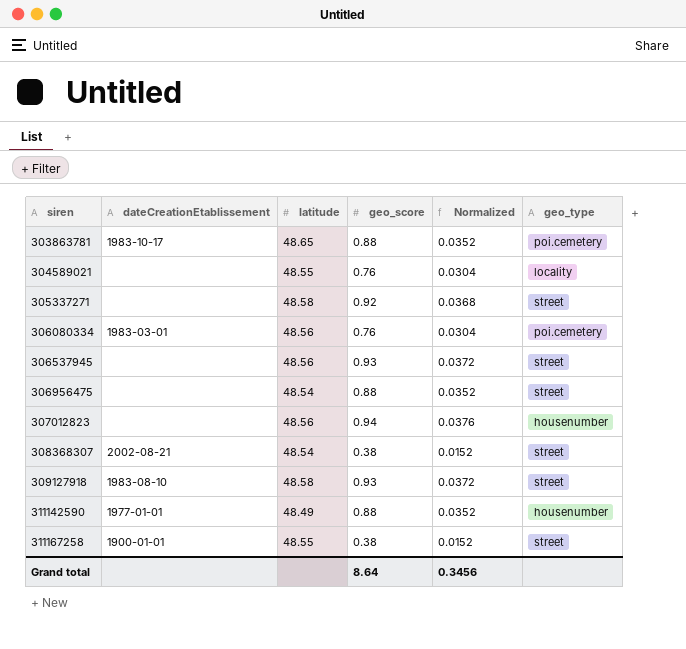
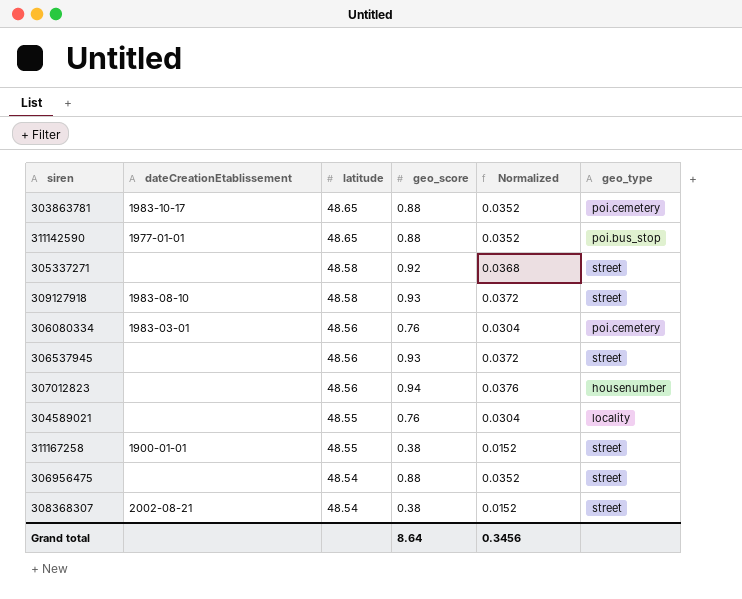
row order: siren ascending -> latitude descending
311142590 | latitude: 48.49 -> 48.65
311142590 | geo_type: housenumber -> poi.bus_stop

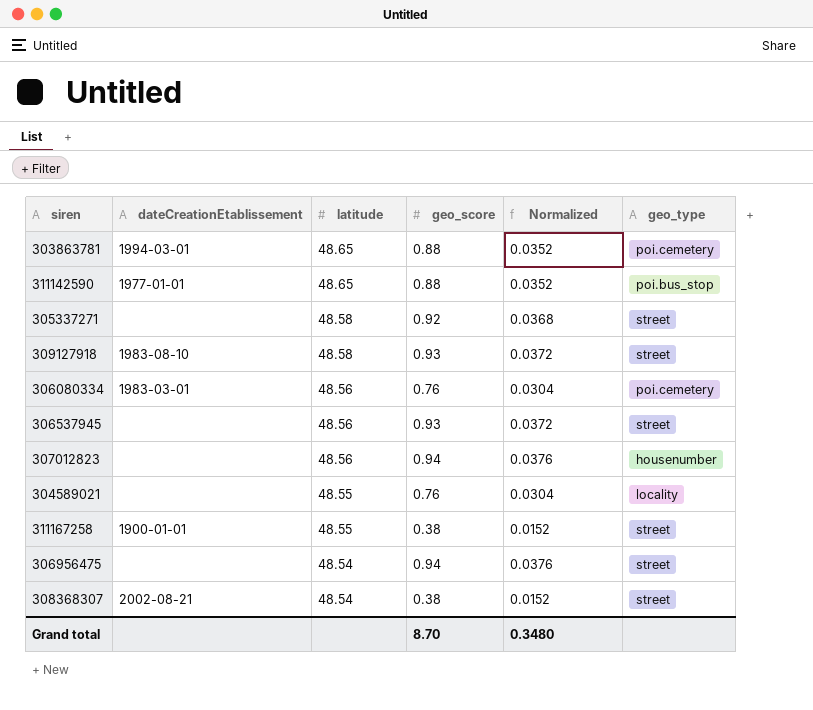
303863781 | dateCreationEtablissement: 1983-10-17 -> 1994-03-01
306956475 | geo_score: 0.88 -> 0.94
306956475 | Normalized: 0.0352 -> 0.0376
Grand total | geo_score: 8.64 -> 8.70
Grand total | Normalized: 0.3456 -> 0.3480

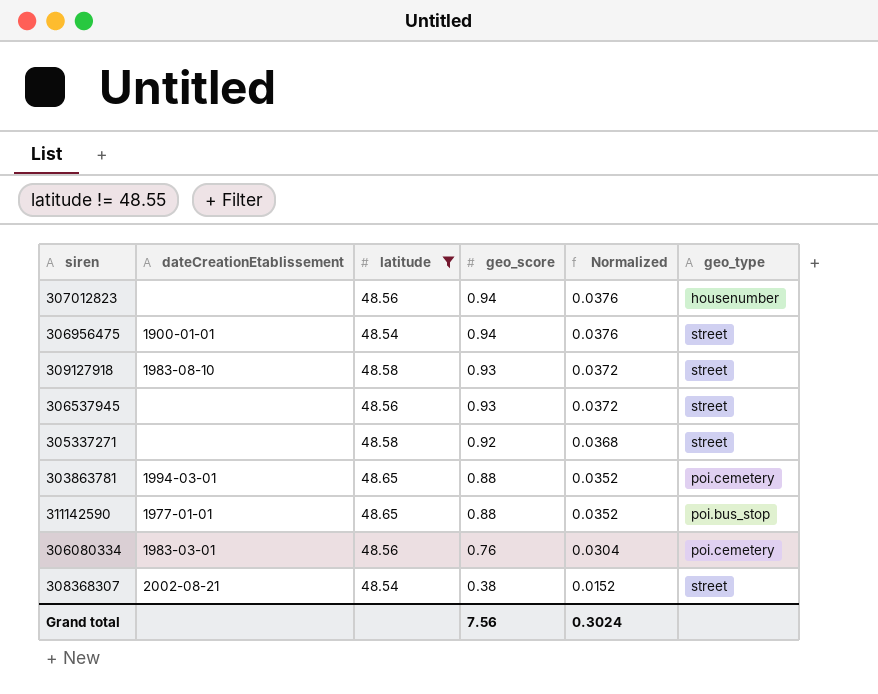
filter: none -> latitude != 48.55
row order: latitude descending -> geo_score descending
306956475 | dateCreationEtablissement: none -> 1900-01-01
Grand total | geo_score: 8.70 -> 7.56
Grand total | Normalized: 0.3480 -> 0.3024

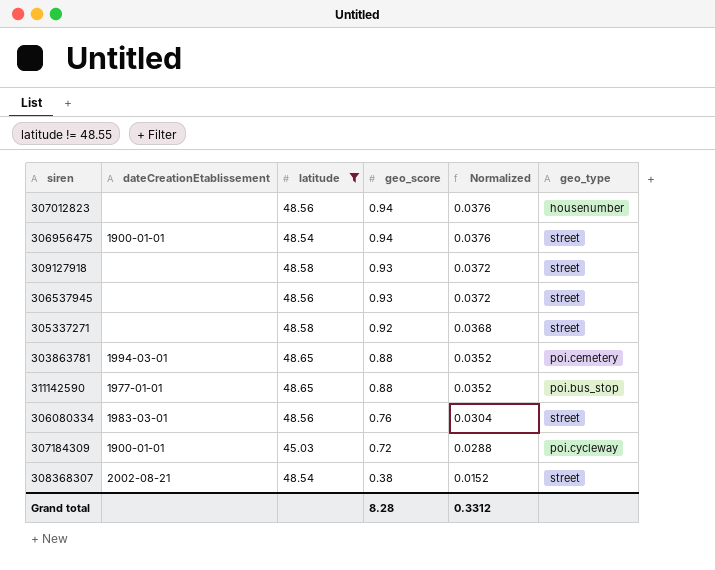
309127918 | dateCreationEtablissement: 1983-08-10 -> none
306080334 | geo_type: poi.cemetery -> street
row 307184309: none -> 1900-01-01 | 45.03 | 0.72 | 0.0288 | poi.cycleway
Grand total | geo_score: 7.56 -> 8.28
Grand total | Normalized: 0.3024 -> 0.3312

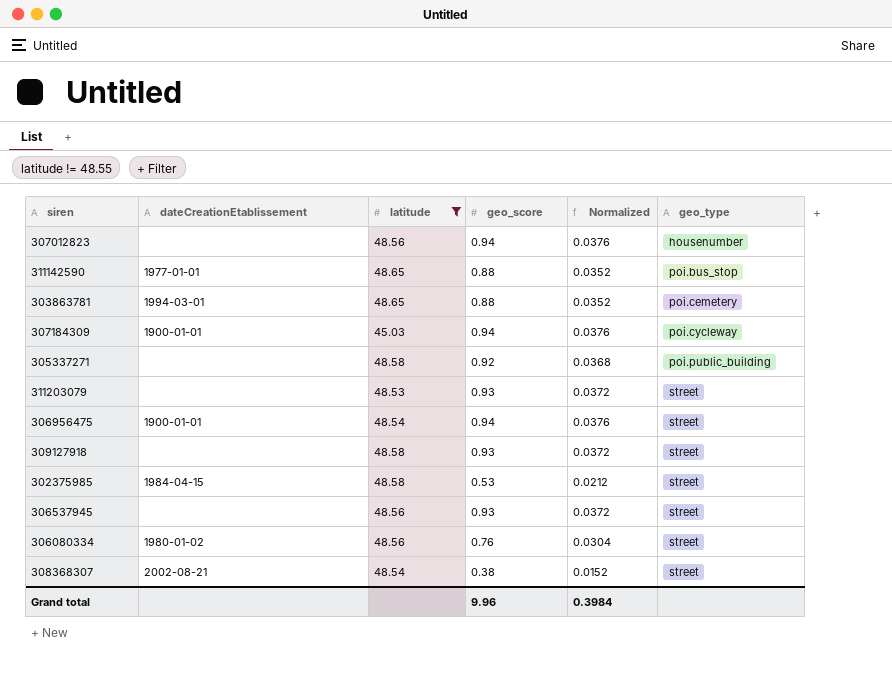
row order: geo_score descending -> geo_type ascending
307184309 | geo_score: 0.72 -> 0.94
307184309 | Normalized: 0.0288 -> 0.0376
305337271 | geo_type: street -> poi.public_building
row 311203079: none -> none | 48.53 | 0.93 | 0.0372 | street
row 302375985: none -> 1984-04-15 | 48.58 | 0.53 | 0.0212 | street
306080334 | dateCreationEtablissement: 1983-03-01 -> 1980-01-02
Grand total | geo_score: 8.28 -> 9.96
Grand total | Normalized: 0.3312 -> 0.3984

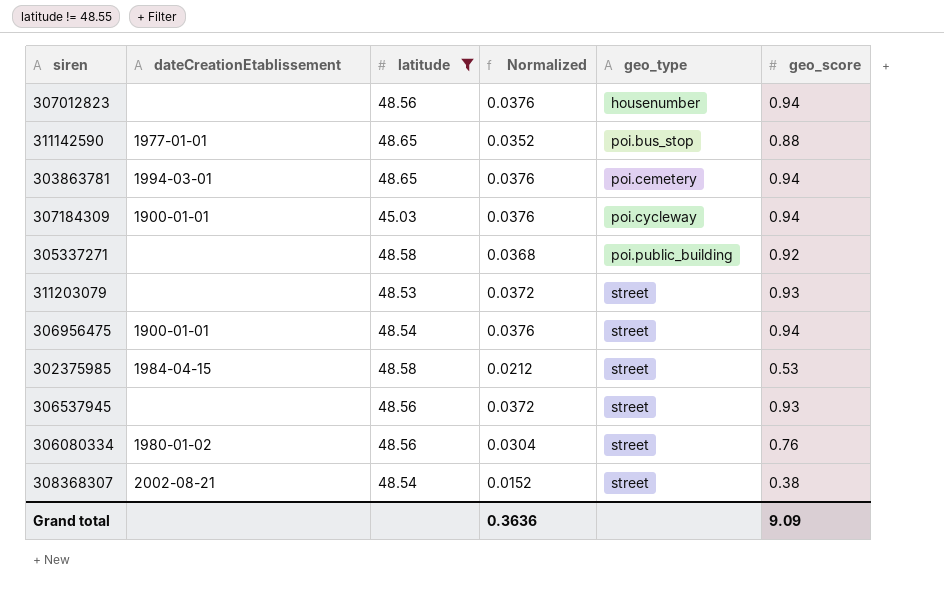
column geo_score | position: 4 -> 6
row 309127918: none | 48.58 | 0.93 | 0.0372 | street -> none
303863781 | Normalized: 0.0352 -> 0.0376
303863781 | geo_score: 0.88 -> 0.94
Grand total | Normalized: 0.3984 -> 0.3636
Grand total | geo_score: 9.96 -> 9.09

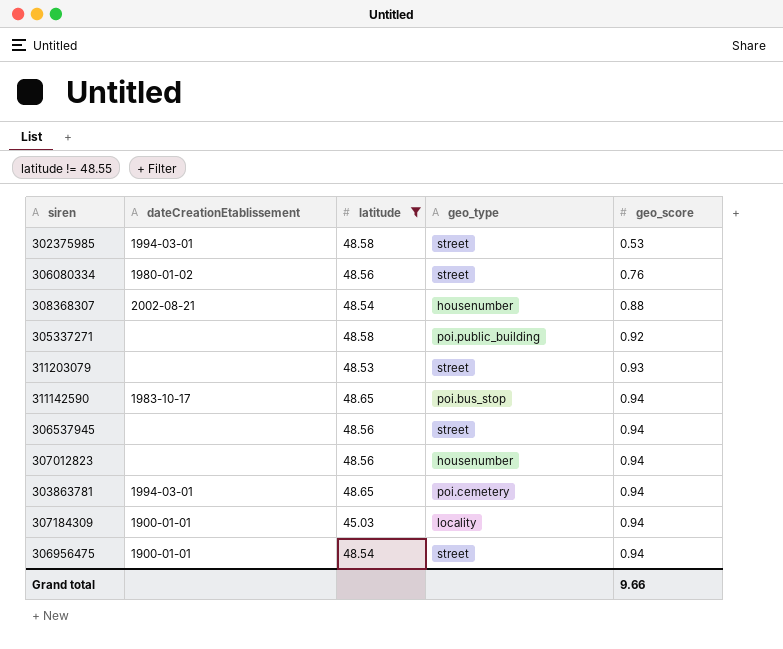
row order: geo_type ascending -> geo_score ascending
column Normalized | formula: [geo_score] * 0.04 -> none
302375985 | dateCreationEtablissement: 1984-04-15 -> 1994-03-01
308368307 | geo_type: street -> housenumber
308368307 | geo_score: 0.38 -> 0.88
311142590 | dateCreationEtablissement: 1977-01-01 -> 1983-10-17
311142590 | geo_score: 0.88 -> 0.94
306537945 | geo_score: 0.93 -> 0.94
307184309 | geo_type: poi.cycleway -> locality
Grand total | geo_score: 9.09 -> 9.66

